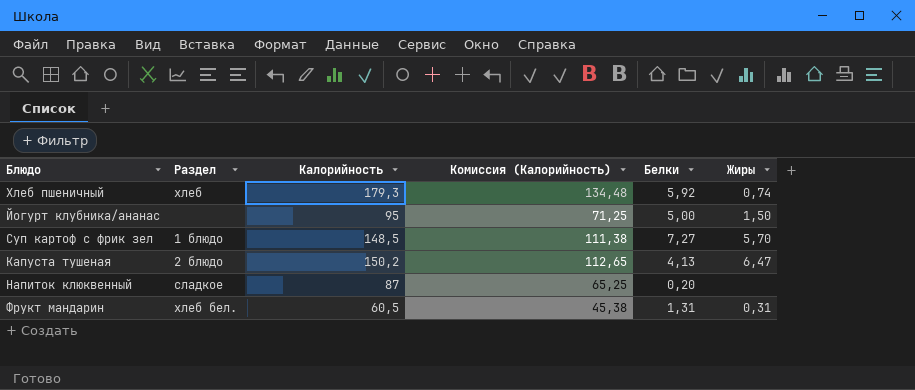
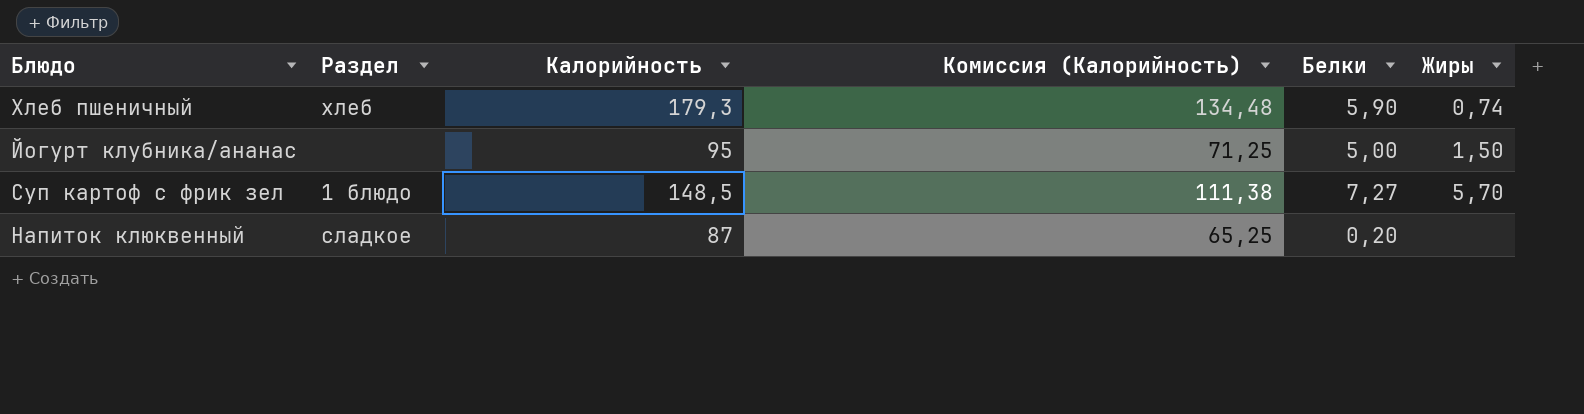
row Капуста тушеная: 2 блюдо | 150,2 | 112,65 | 4,13 | 6,47 -> none
row Фрукт мандарин: хлеб бел. | 60,5 | 45,38 | 1,31 | 0,31 -> none
Хлеб пшеничный | Белки: 5,92 -> 5,90

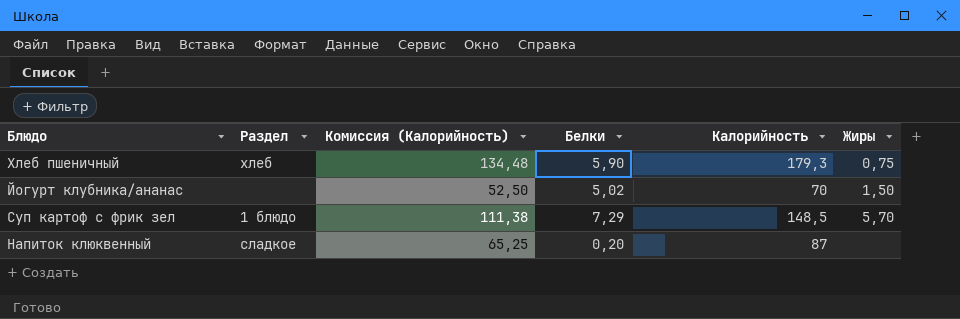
column Калорийность | position: 3 -> 5
Хлеб пшеничный | Жиры: 0,74 -> 0,75
Йогурт клубника/ананас | Комиссия (Калорийность): 71,25 -> 52,50
Йогурт клубника/ананас | Белки: 5,00 -> 5,02
Йогурт клубника/ананас | Калорийность: 95 -> 70
Суп картоф с фрик зел | Белки: 7,27 -> 7,29

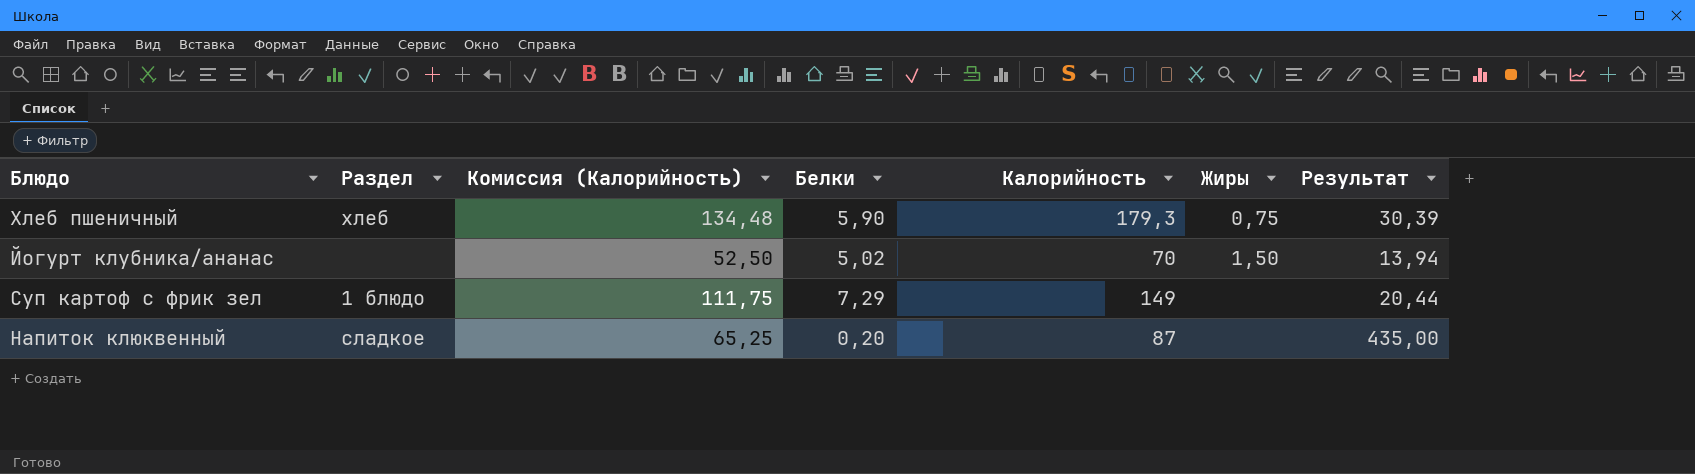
column Результат | formula: none -> [Калорийность] / [Белки]
Суп картоф с фрик зел | Комиссия (Калорийность): 111,38 -> 111,75
Суп картоф с фрик зел | Калорийность: 148,5 -> 149
Суп картоф с фрик зел | Жиры: 5,70 -> none

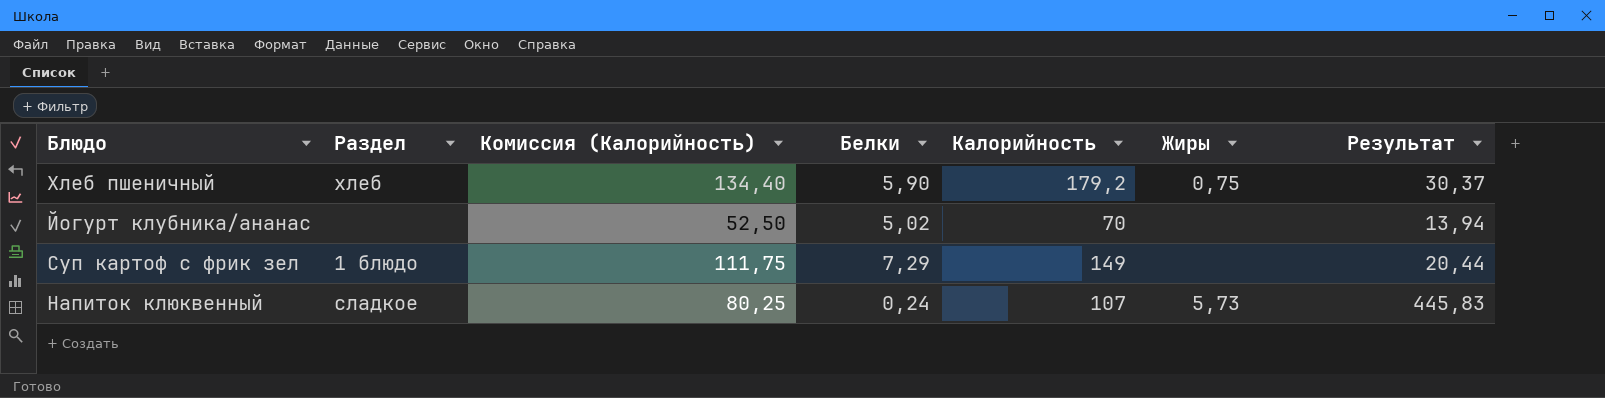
Хлеб пшеничный | Комиссия (Калорийность): 134,48 -> 134,40
Хлеб пшеничный | Калорийность: 179,3 -> 179,2
Хлеб пшеничный | Результат: 30,39 -> 30,37
Йогурт клубника/ананас | Жиры: 1,50 -> none
Напиток клюквенный | Комиссия (Калорийность): 65,25 -> 80,25
Напиток клюквенный | Белки: 0,20 -> 0,24
Напиток клюквенный | Калорийность: 87 -> 107
Напиток клюквенный | Жиры: none -> 5,73
Напиток клюквенный | Результат: 435,00 -> 445,83

